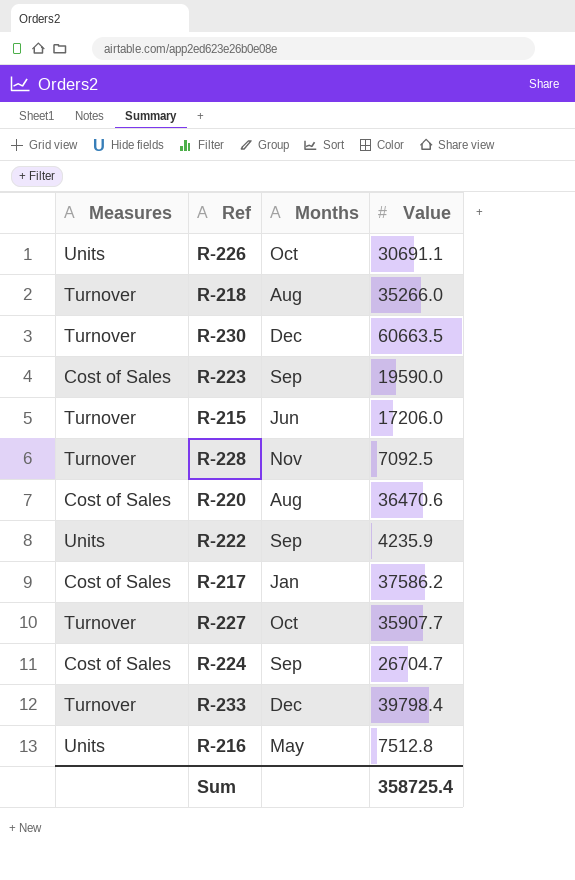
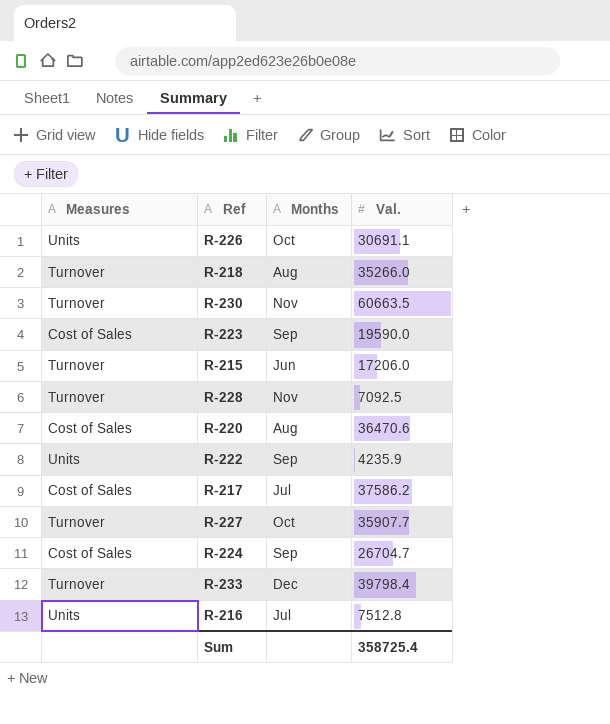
column name: Value -> Val.
R-230 | Months: Dec -> Nov
R-217 | Months: Jan -> Jul
R-216 | Months: May -> Jul

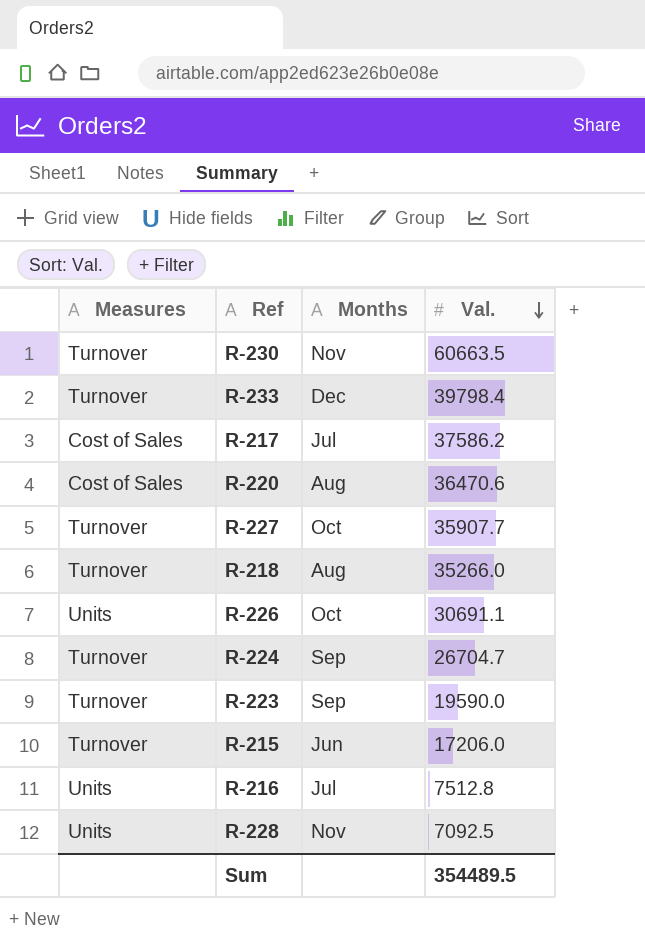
row order: none -> Val. descending
row R-222: Units | Sep | 4235.9 -> none
R-224 | Measures: Cost of Sales -> Turnover
R-223 | Measures: Cost of Sales -> Turnover
R-228 | Measures: Turnover -> Units
Sum | Val.: 358725.4 -> 354489.5

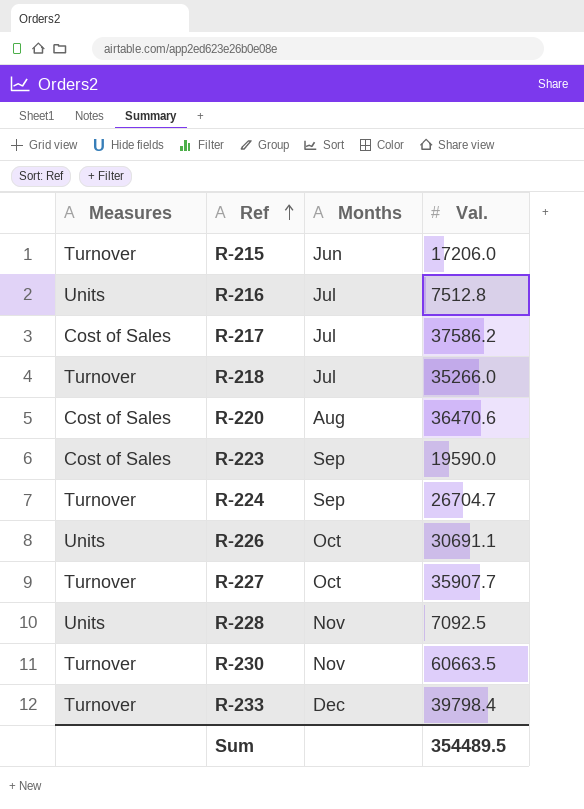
row order: Val. descending -> Ref ascending
R-218 | Months: Aug -> Jul
R-223 | Measures: Turnover -> Cost of Sales

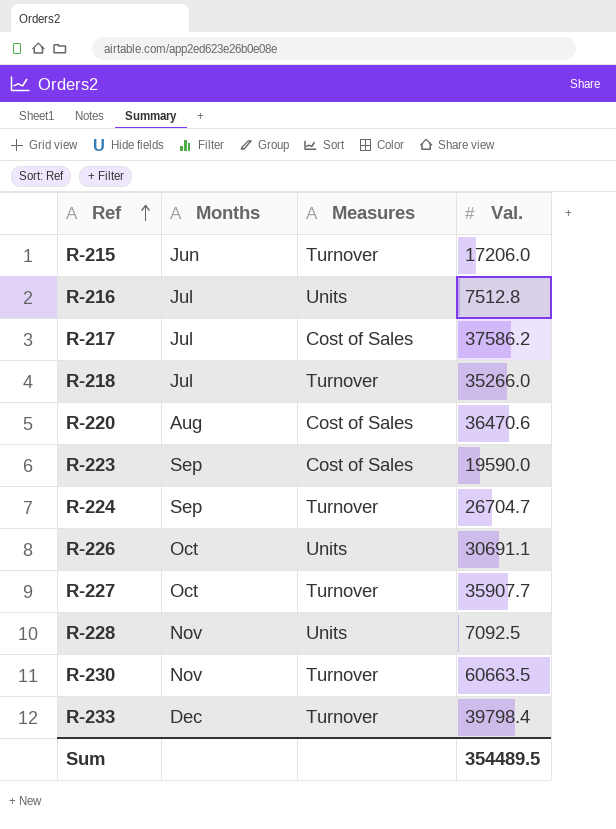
column Measures | position: 1 -> 3

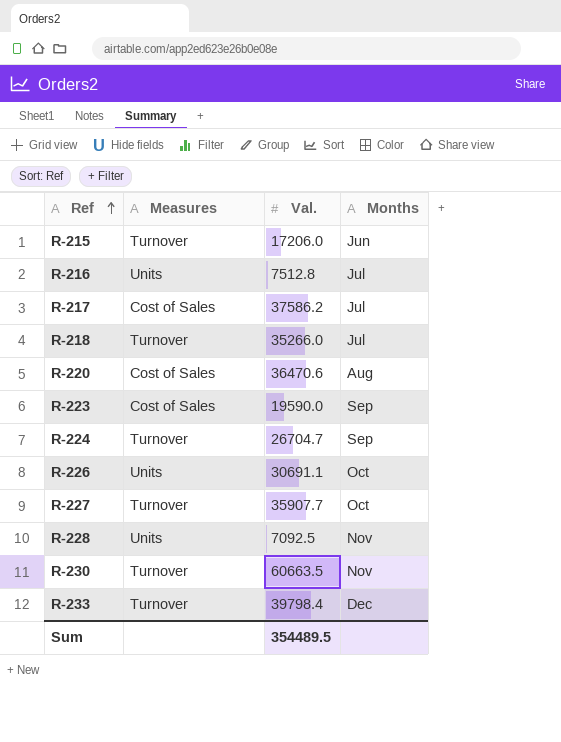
column Months | position: 2 -> 4

